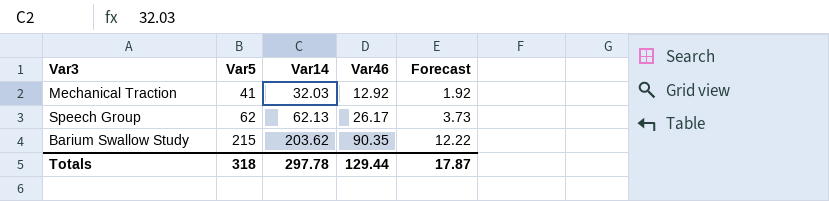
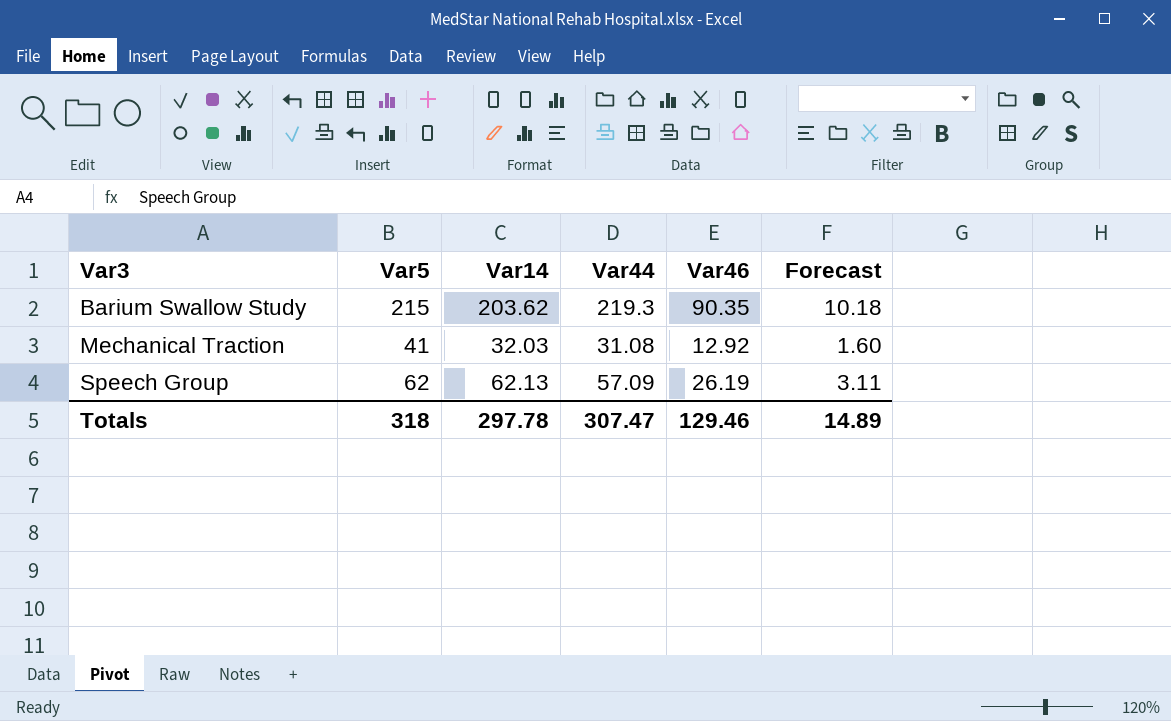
row order: Var5 ascending -> Var3 ascending
column Var44 | position: none -> 4
column Forecast | formula: [Var14] * 0.06 -> [Var14] * 0.05
Speech Group | Var46: 26.17 -> 26.19
Totals | Var46: 129.44 -> 129.46
Totals | Forecast: 17.87 -> 14.89

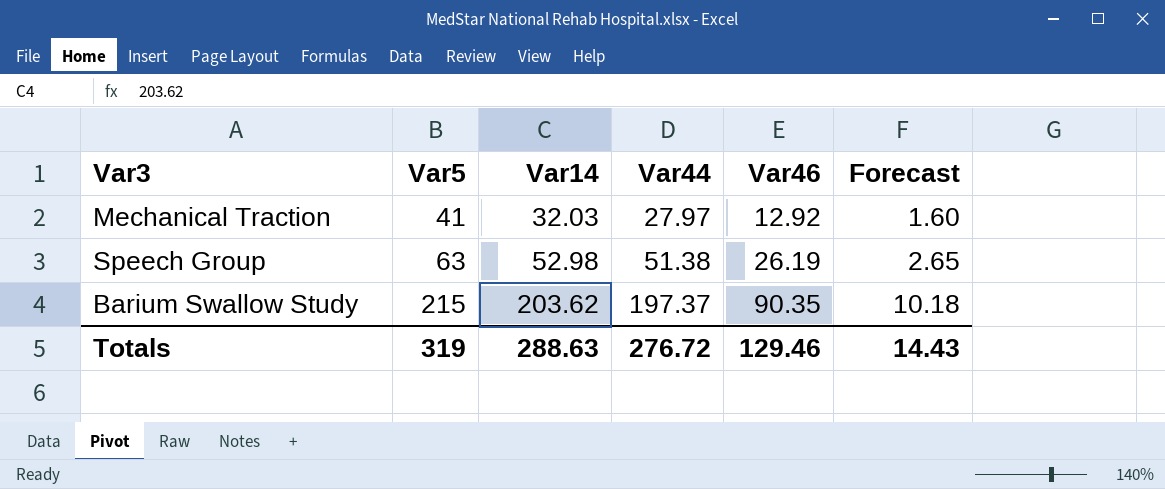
row order: Var3 ascending -> Var5 ascending
Mechanical Traction | Var44: 31.08 -> 27.97
Speech Group | Var5: 62 -> 63
Speech Group | Var14: 62.13 -> 52.98
Speech Group | Var44: 57.09 -> 51.38
Speech Group | Forecast: 3.11 -> 2.65
Barium Swallow Study | Var44: 219.3 -> 197.37
Totals | Var5: 318 -> 319
Totals | Var14: 297.78 -> 288.63
Totals | Var44: 307.47 -> 276.72
Totals | Forecast: 14.89 -> 14.43

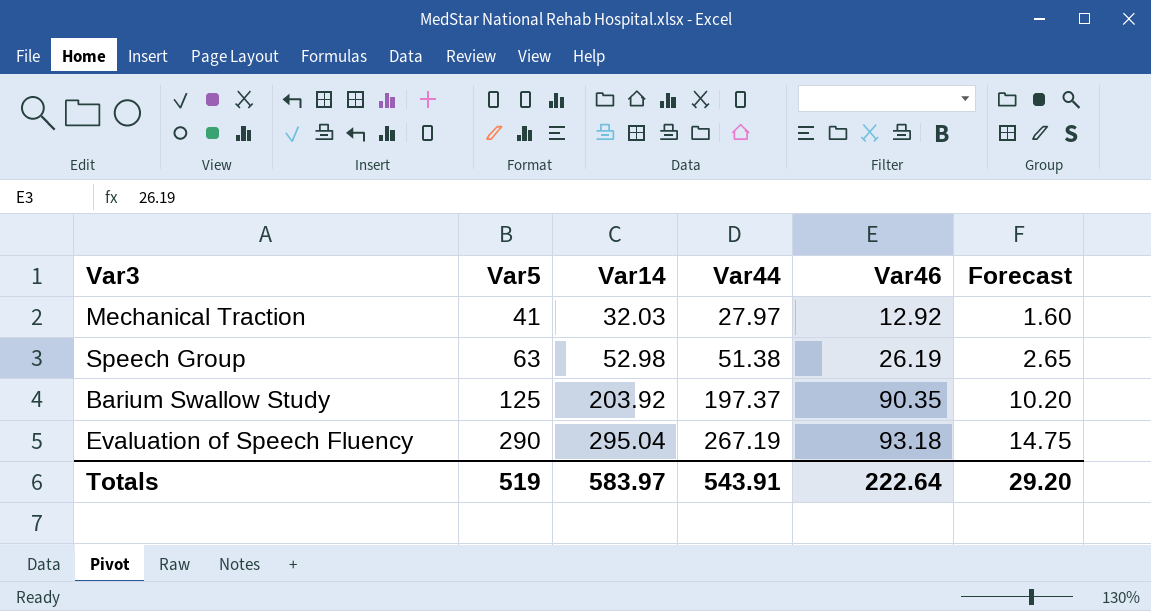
Barium Swallow Study | Var5: 215 -> 125
Barium Swallow Study | Var14: 203.62 -> 203.92
Barium Swallow Study | Forecast: 10.18 -> 10.20
row Evaluation of Speech Fluency: none -> 290 | 295.04 | 267.19 | 93.18 | 14.75
Totals | Var5: 319 -> 519
Totals | Var14: 288.63 -> 583.97
Totals | Var44: 276.72 -> 543.91
Totals | Var46: 129.46 -> 222.64
Totals | Forecast: 14.43 -> 29.20

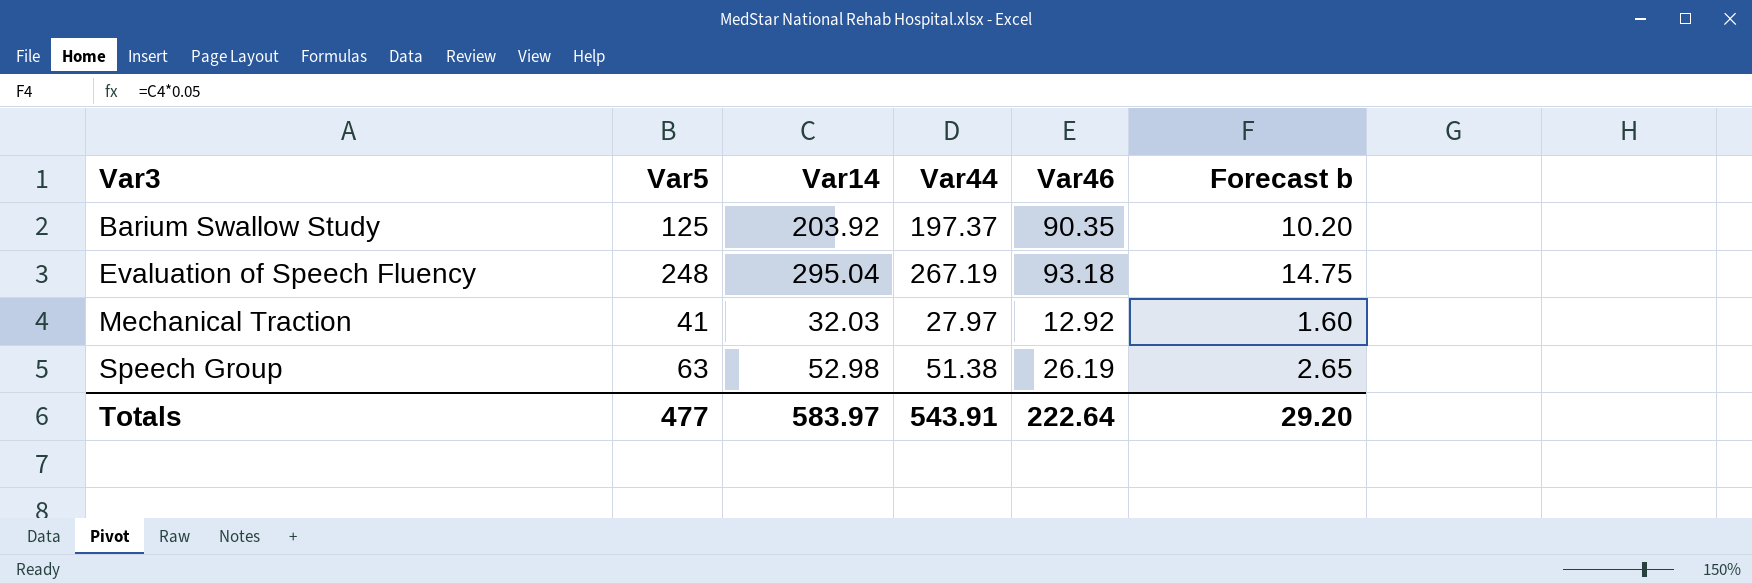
row order: Var5 ascending -> Var3 ascending
column name: Forecast -> Forecast b
Evaluation of Speech Fluency | Var5: 290 -> 248
Totals | Var5: 519 -> 477

